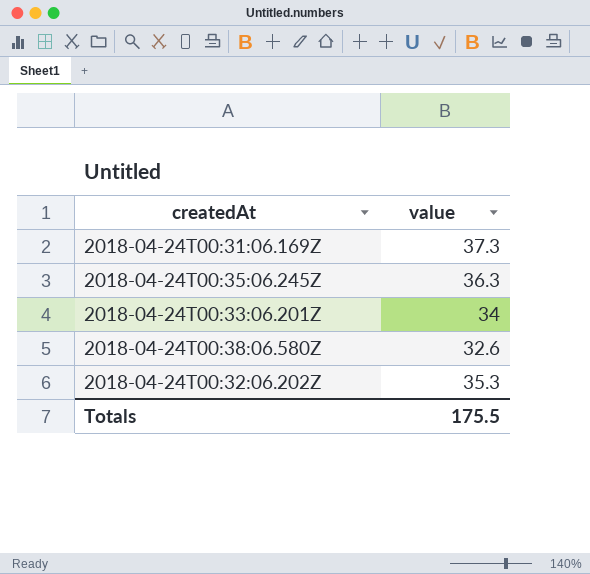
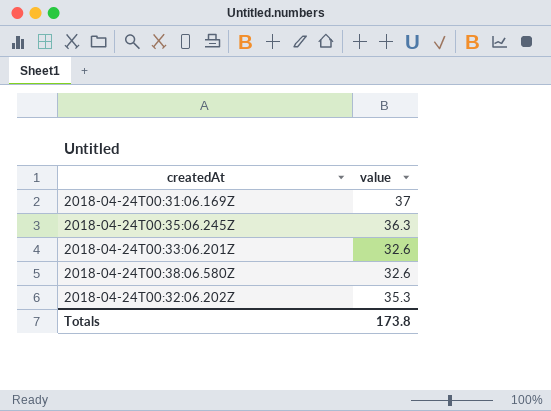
2018-04-24T00:31:06.169Z | value: 37.3 -> 37
2018-04-24T00:33:06.201Z | value: 34 -> 32.6
Totals | value: 175.5 -> 173.8

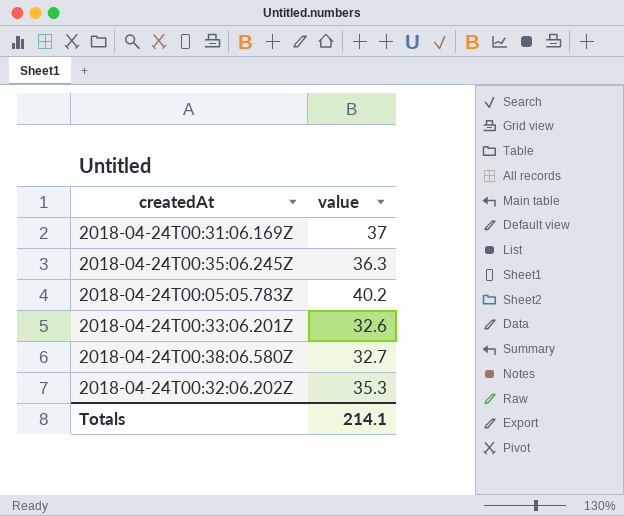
row 2018-04-24T00:05:05.783Z: none -> 40.2
2018-04-24T00:38:06.580Z | value: 32.6 -> 32.7
Totals | value: 173.8 -> 214.1

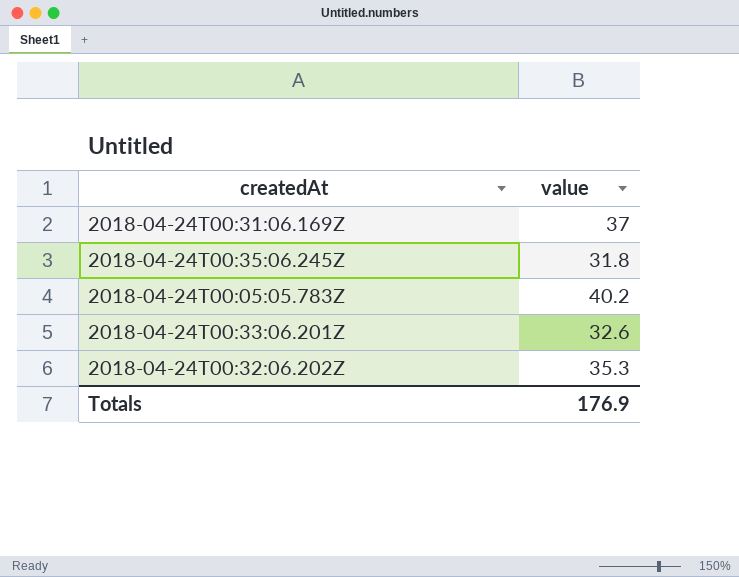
row 2018-04-24T00:38:06.580Z: 32.7 -> none
2018-04-24T00:35:06.245Z | value: 36.3 -> 31.8
Totals | value: 214.1 -> 176.9

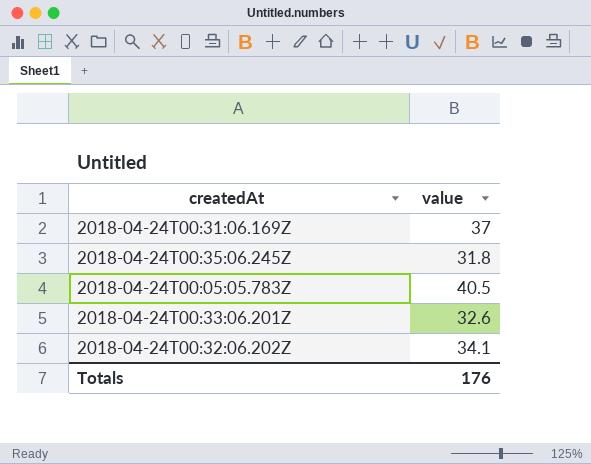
2018-04-24T00:05:05.783Z | value: 40.2 -> 40.5
2018-04-24T00:32:06.202Z | value: 35.3 -> 34.1
Totals | value: 176.9 -> 176

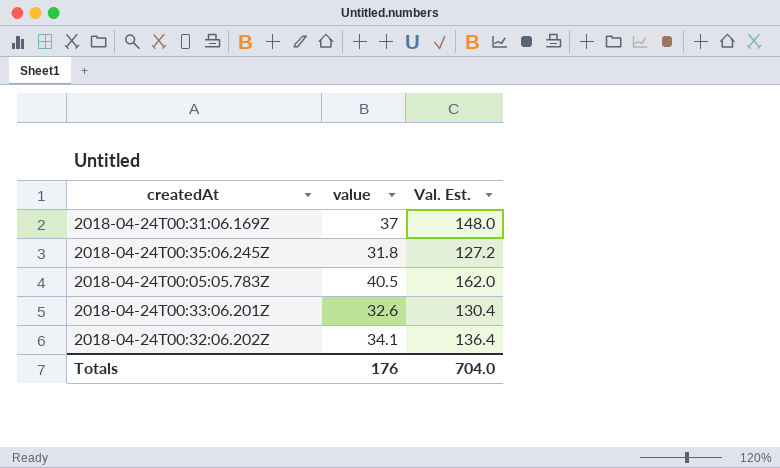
column Val. Est. | formula: none -> [value] * 4

